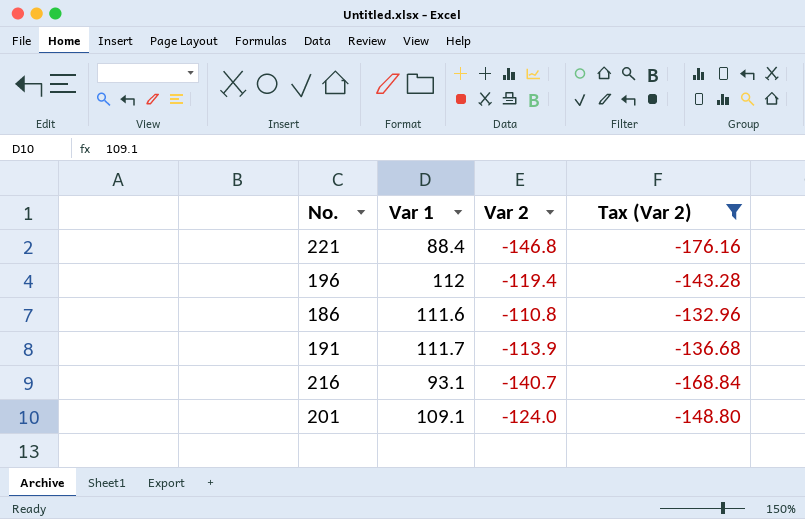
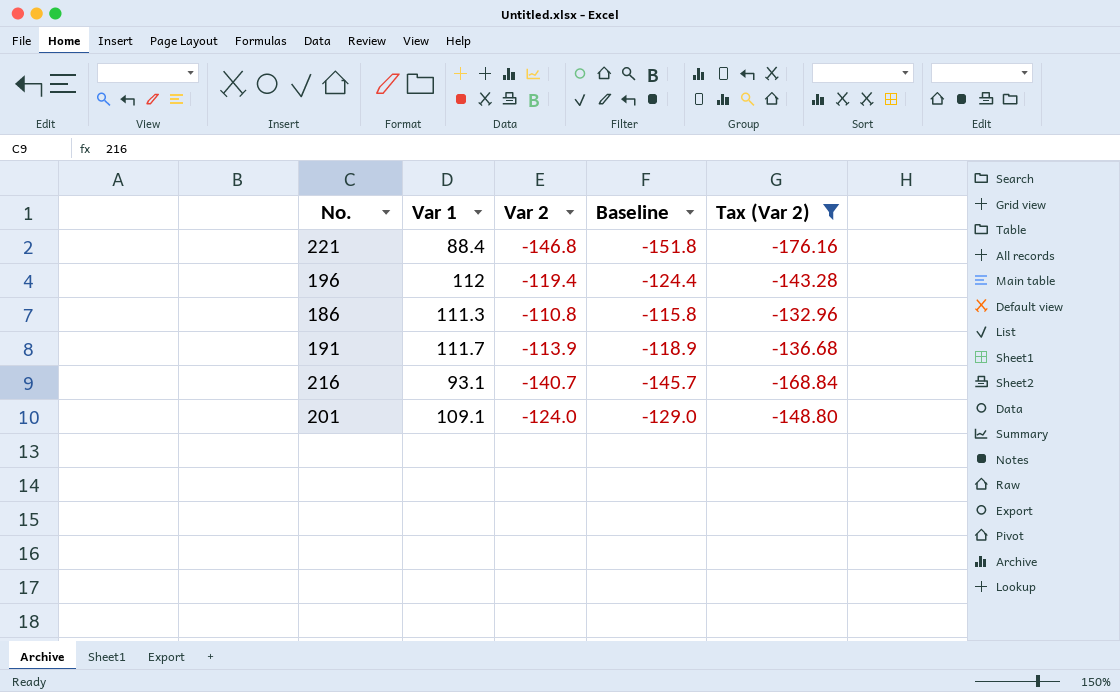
column Baseline | formula: none -> [Var 2] - 5
186 | Var 1: 111.6 -> 111.3

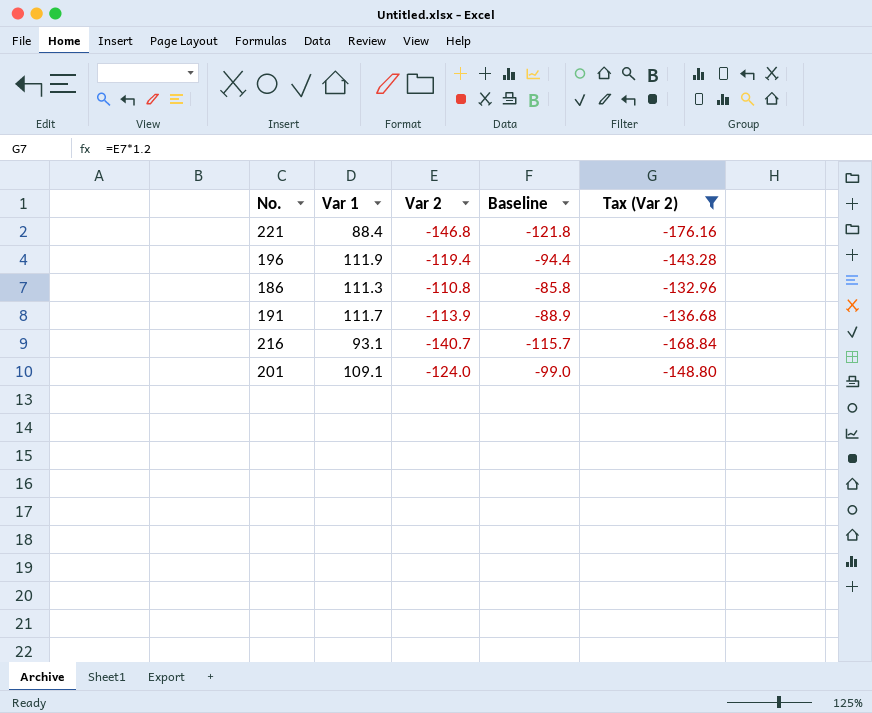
column Baseline | formula: [Var 2] - 5 -> [Var 2] + 25
196 | Var 1: 112 -> 111.9

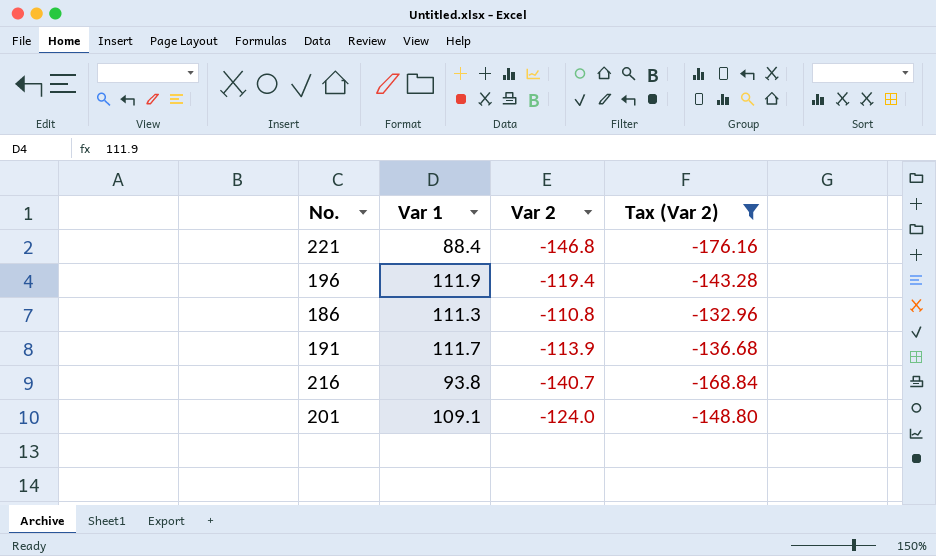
column Baseline | formula: [Var 2] + 25 -> none
216 | Var 1: 93.1 -> 93.8

